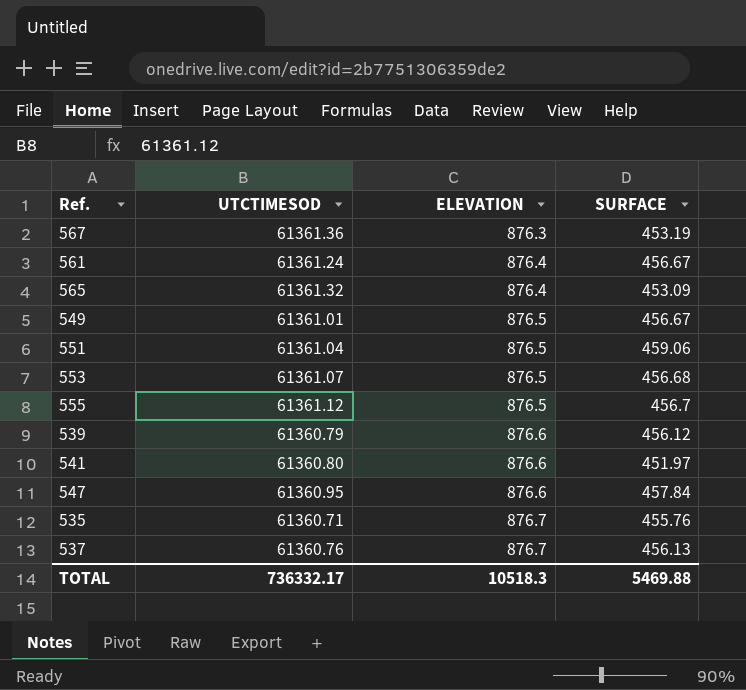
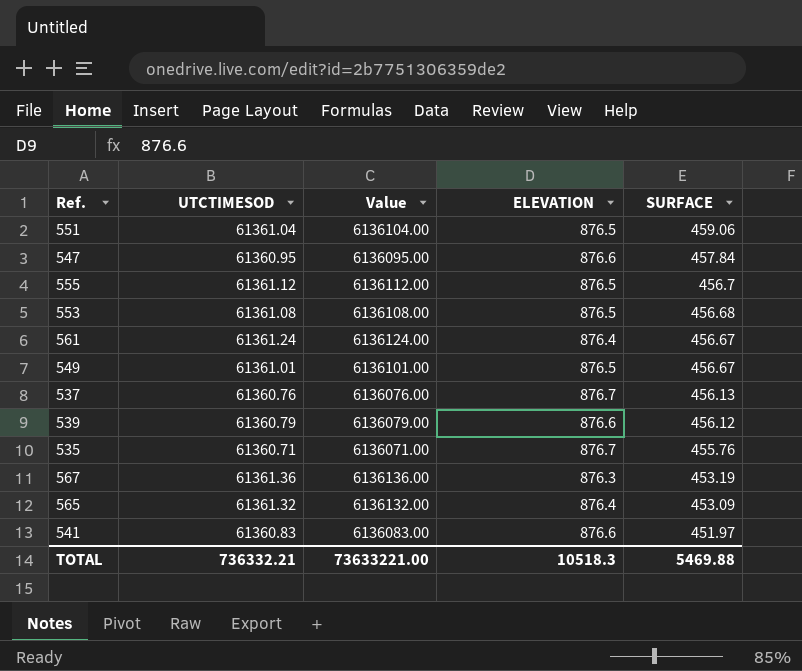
row order: ELEVATION ascending -> SURFACE descending
column Value | formula: none -> [UTCTIMESOD] * 100
553 | UTCTIMESOD: 61361.07 -> 61361.08
541 | UTCTIMESOD: 61360.80 -> 61360.83
TOTAL | UTCTIMESOD: 736332.17 -> 736332.21

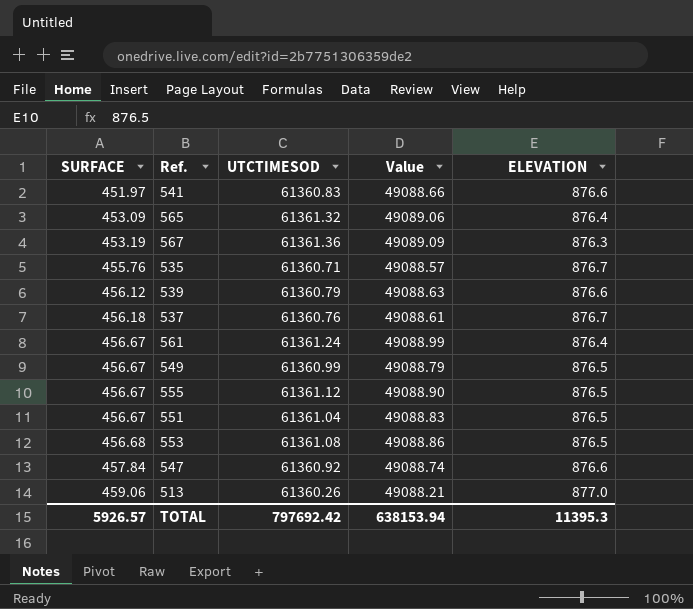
row order: SURFACE descending -> SURFACE ascending
column SURFACE | position: 5 -> 1
column Value | formula: [UTCTIMESOD] * 100 -> [UTCTIMESOD] * 0.8
537 | SURFACE: 456.13 -> 456.18
549 | UTCTIMESOD: 61361.01 -> 61360.99
555 | SURFACE: 456.7 -> 456.67
551 | SURFACE: 459.06 -> 456.67
547 | UTCTIMESOD: 61360.95 -> 61360.92
row 513: none -> 459.06 | 61360.26 | 49088.21 | 877.0
TOTAL | SURFACE: 5469.88 -> 5926.57
TOTAL | UTCTIMESOD: 736332.21 -> 797692.42
TOTAL | Value: 73633221.00 -> 638153.94
TOTAL | ELEVATION: 10518.3 -> 11395.3

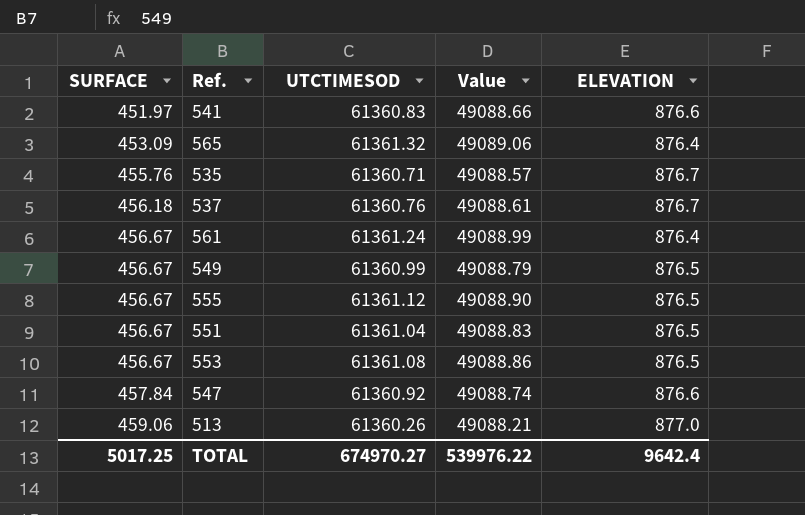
row 567: 453.19 | 61361.36 | 49089.09 | 876.3 -> none
row 539: 456.12 | 61360.79 | 49088.63 | 876.6 -> none
553 | SURFACE: 456.68 -> 456.67
TOTAL | SURFACE: 5926.57 -> 5017.25
TOTAL | UTCTIMESOD: 797692.42 -> 674970.27
TOTAL | Value: 638153.94 -> 539976.22
TOTAL | ELEVATION: 11395.3 -> 9642.4

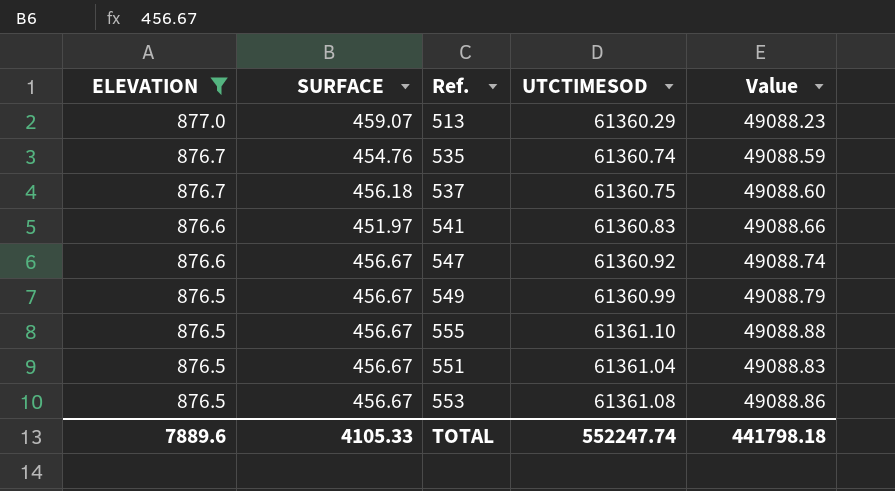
filter: none -> ELEVATION != 876.4
row order: SURFACE ascending -> ELEVATION descending
column ELEVATION | position: 5 -> 1
513 | SURFACE: 459.06 -> 459.07
513 | UTCTIMESOD: 61360.26 -> 61360.29
513 | Value: 49088.21 -> 49088.23
535 | SURFACE: 455.76 -> 454.76
535 | UTCTIMESOD: 61360.71 -> 61360.74
535 | Value: 49088.57 -> 49088.59
537 | UTCTIMESOD: 61360.76 -> 61360.75
537 | Value: 49088.61 -> 49088.60
547 | SURFACE: 457.84 -> 456.67
555 | UTCTIMESOD: 61361.12 -> 61361.10
555 | Value: 49088.90 -> 49088.88
TOTAL | ELEVATION: 9642.4 -> 7889.6
TOTAL | SURFACE: 5017.25 -> 4105.33
TOTAL | UTCTIMESOD: 674970.27 -> 552247.74
TOTAL | Value: 539976.22 -> 441798.18

